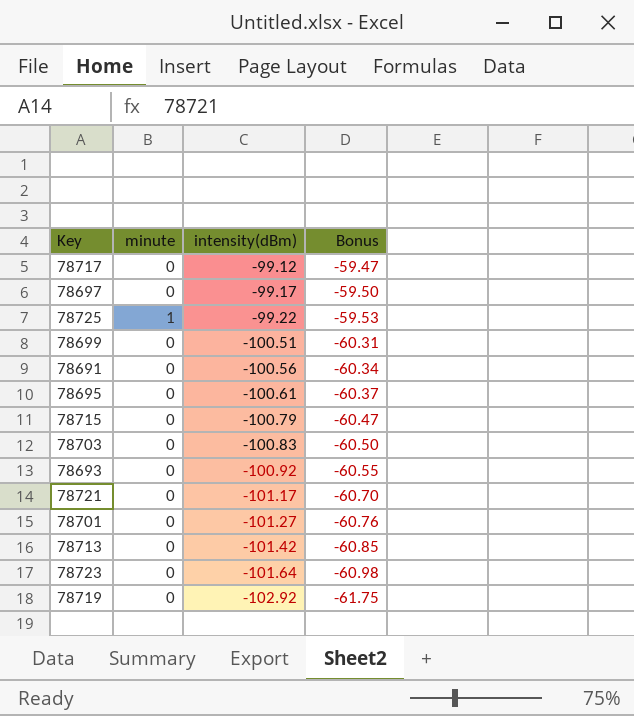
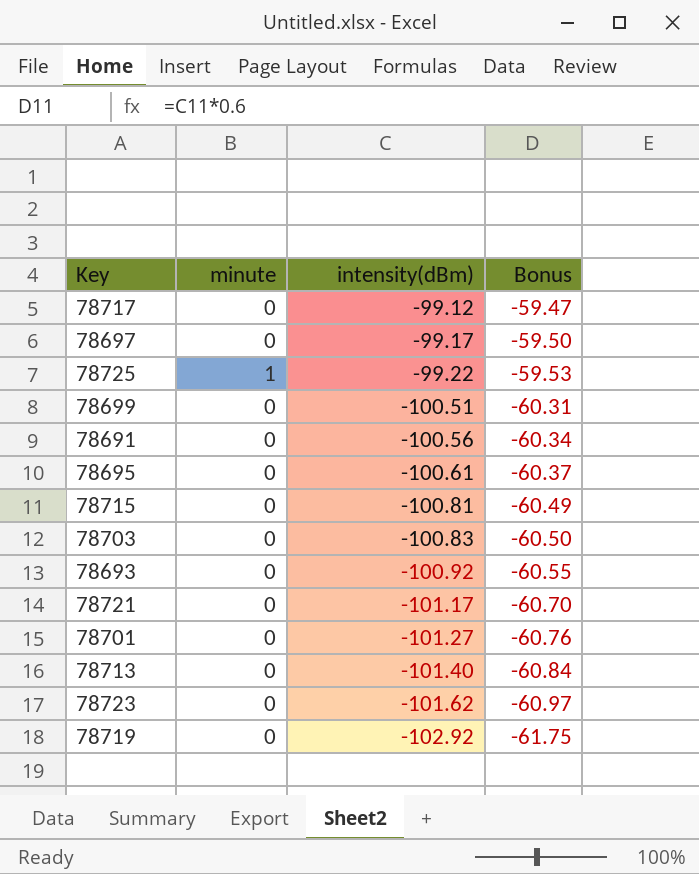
78715 | intensity(dBm): -100.79 -> -100.81
78715 | Bonus: -60.47 -> -60.49
78713 | intensity(dBm): -101.42 -> -101.40
78713 | Bonus: -60.85 -> -60.84
78723 | intensity(dBm): -101.64 -> -101.62
78723 | Bonus: -60.98 -> -60.97

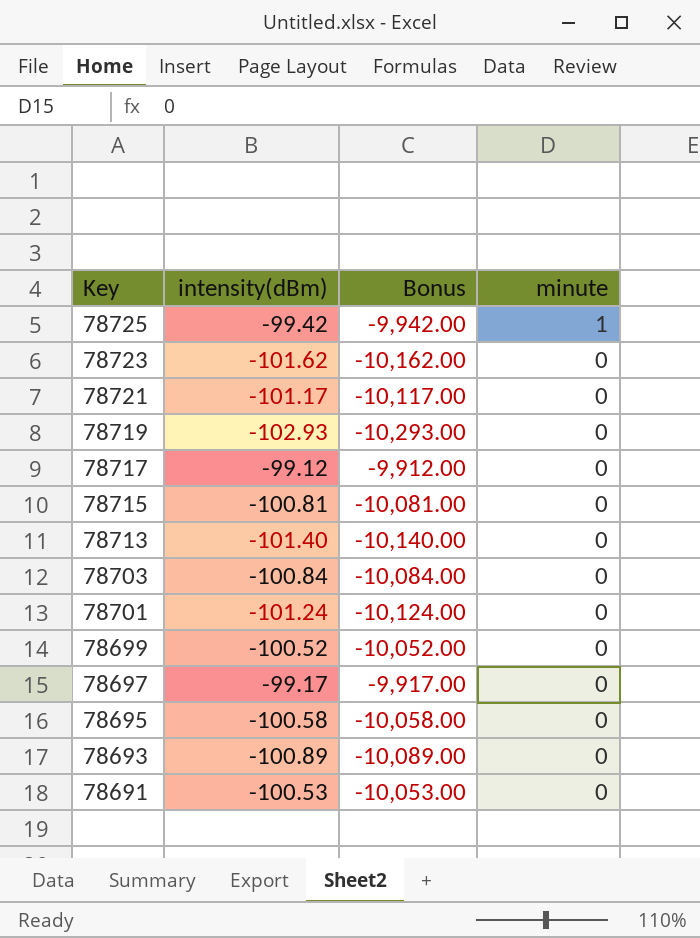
row order: intensity(dBm) descending -> Key descending
column Bonus | formula: [intensity(dBm)] * 0.6 -> [intensity(dBm)] * 100
column minute | position: 2 -> 4
78725 | intensity(dBm): -99.22 -> -99.42
78719 | intensity(dBm): -102.92 -> -102.93
78703 | intensity(dBm): -100.83 -> -100.84
78701 | intensity(dBm): -101.27 -> -101.24
78699 | intensity(dBm): -100.51 -> -100.52
78695 | intensity(dBm): -100.61 -> -100.58
78693 | intensity(dBm): -100.92 -> -100.89
78691 | intensity(dBm): -100.56 -> -100.53

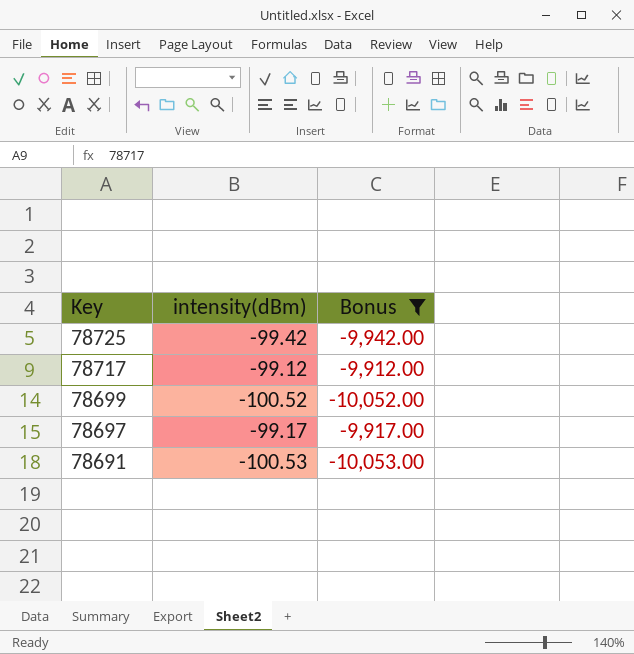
filter: none -> Bonus >= -10,053.00
column minute | position: 4 -> none

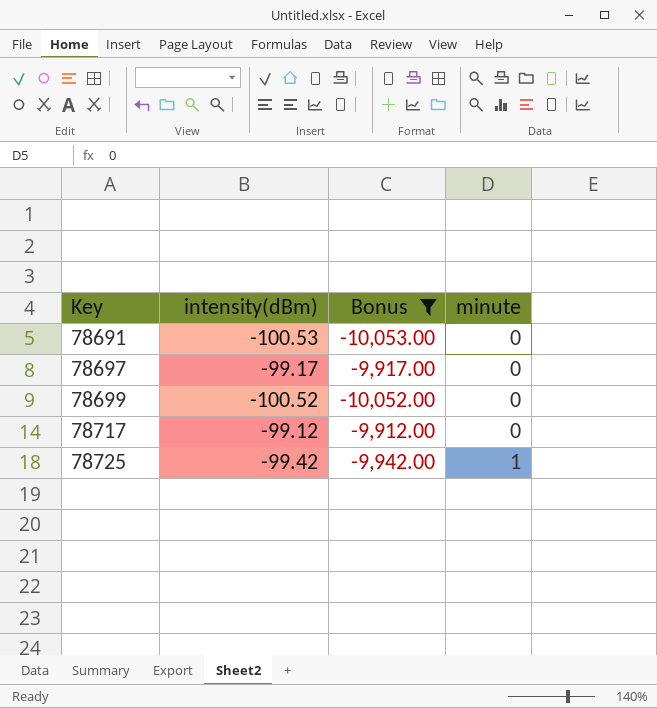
row order: Key descending -> Key ascending
column minute | position: none -> 4

